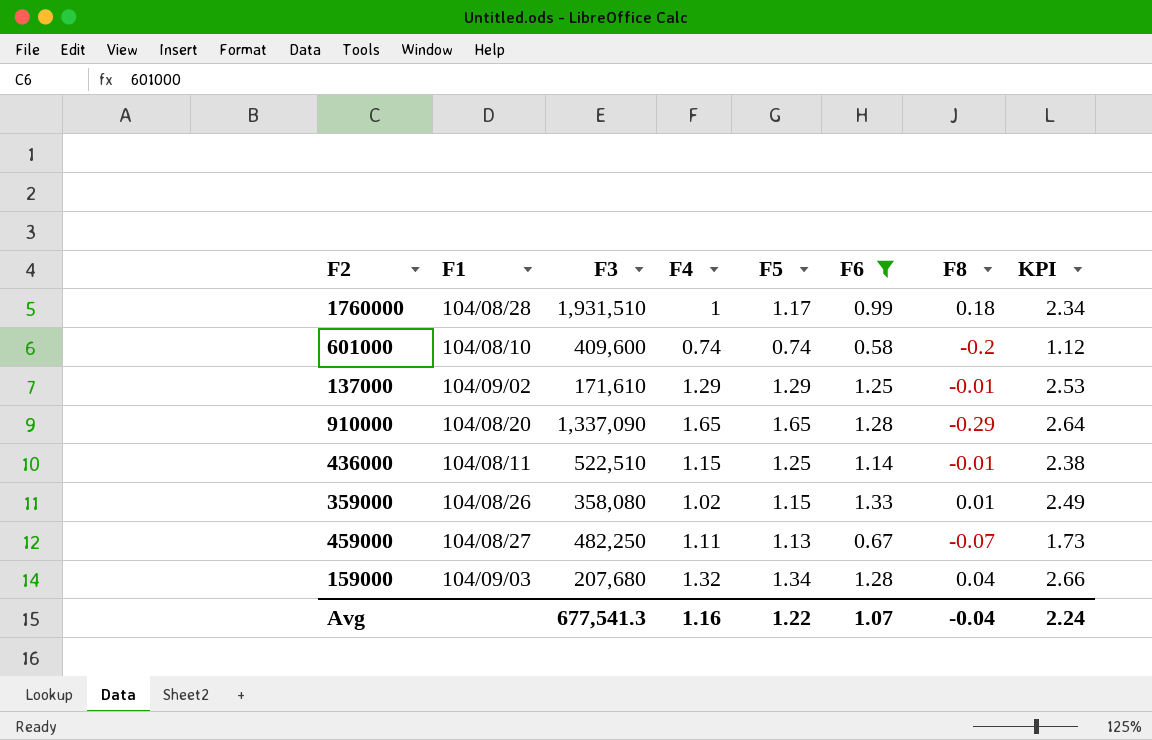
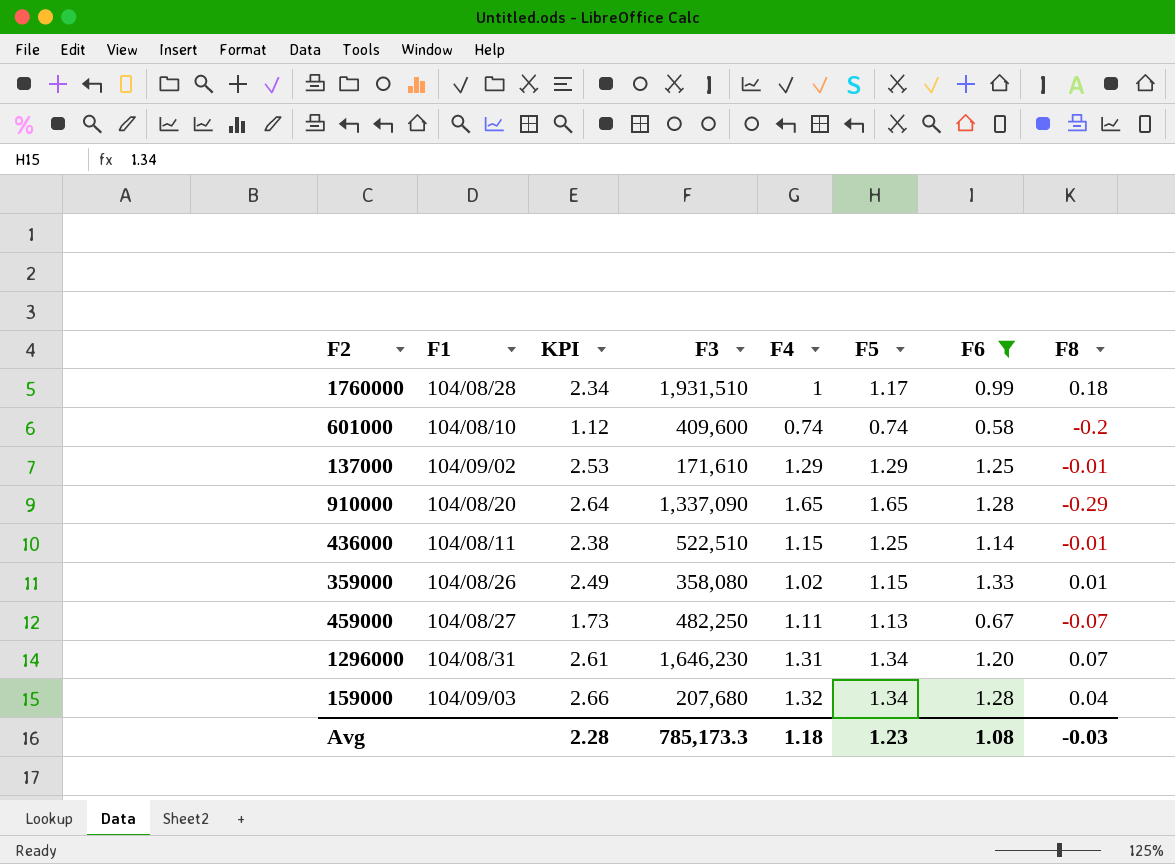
column KPI | position: 8 -> 3
row 1296000: none -> 104/08/31 | 2.61 | 1,646,230 | 1.31 | 1.34 | 1.20 | 0.07
Avg | KPI: 2.24 -> 2.28
Avg | F3: 677,541.3 -> 785,173.3
Avg | F4: 1.16 -> 1.18
Avg | F5: 1.22 -> 1.23
Avg | F6: 1.07 -> 1.08
Avg | F8: -0.04 -> -0.03

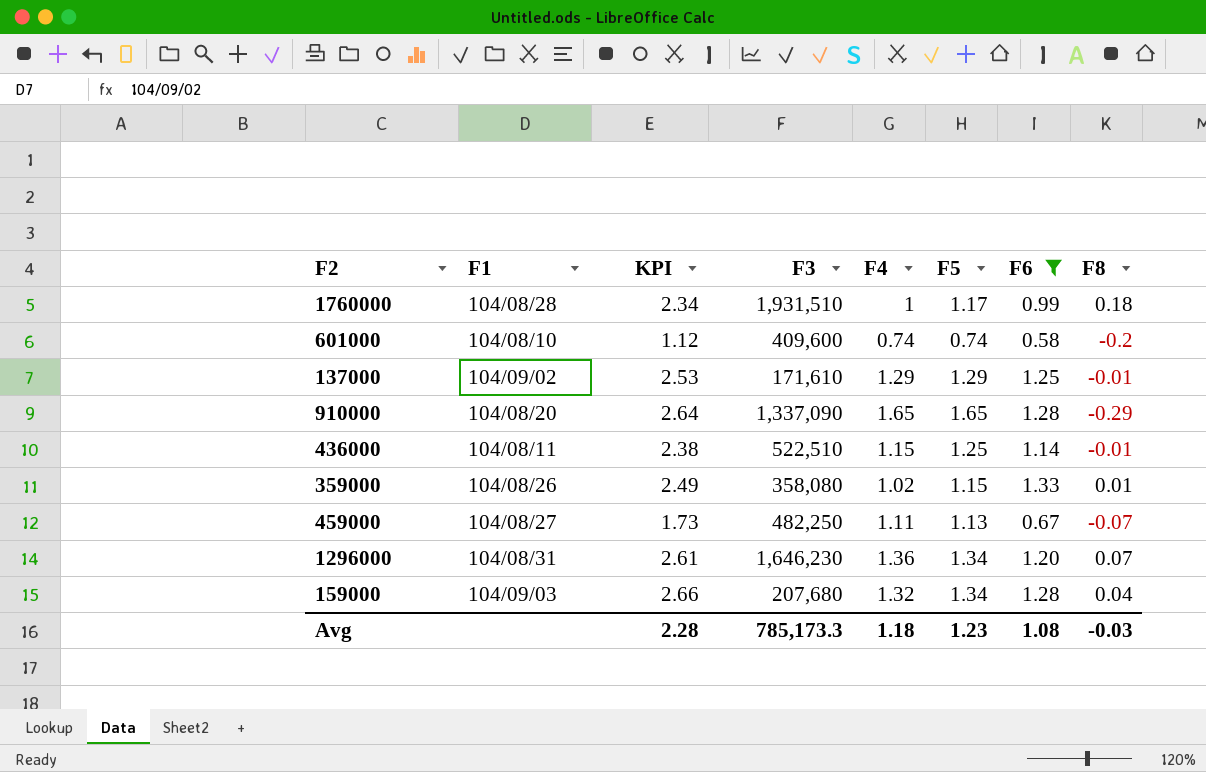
1296000 | F4: 1.31 -> 1.36

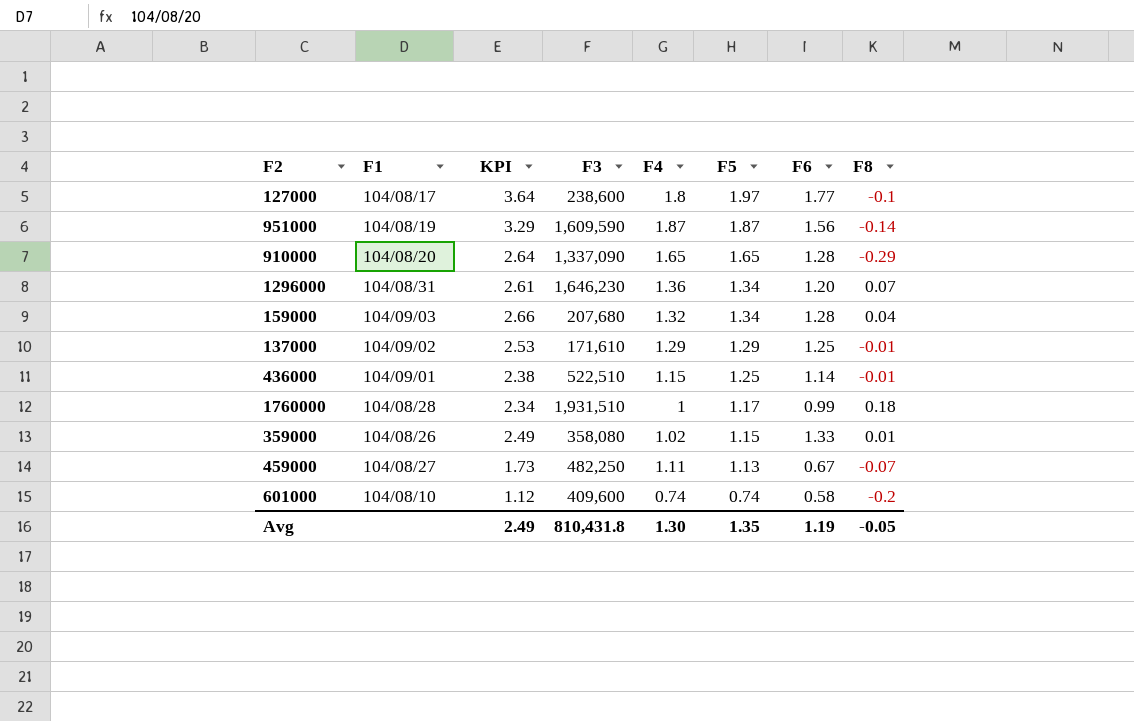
filter: F6 <= 1.33 -> none
row order: none -> F5 descending
436000 | F1: 104/08/11 -> 104/09/01
Avg | KPI: 2.28 -> 2.49
Avg | F3: 785,173.3 -> 810,431.8
Avg | F4: 1.18 -> 1.30
Avg | F5: 1.23 -> 1.35
Avg | F6: 1.08 -> 1.19
Avg | F8: -0.03 -> -0.05

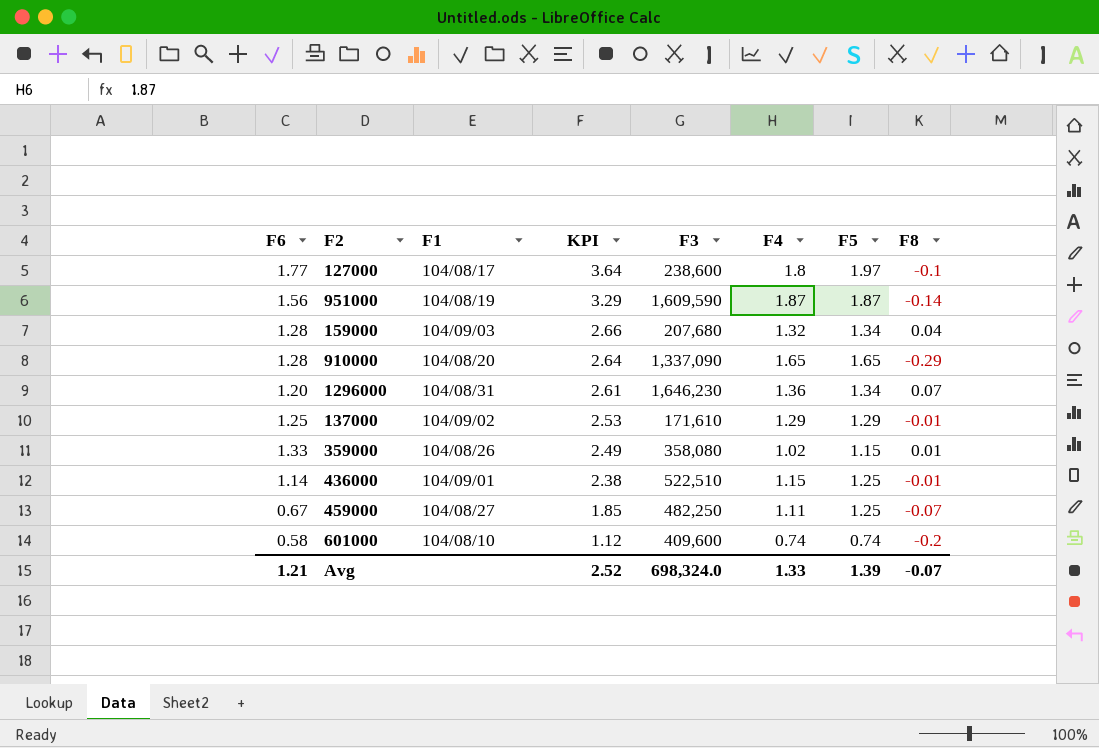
row order: F5 descending -> KPI descending
column F6 | position: 7 -> 1
row 1760000: 104/08/28 | 2.34 | 1,931,510 | 1 | 1.17 | 0.99 | 0.18 -> none
459000 | KPI: 1.73 -> 1.85
459000 | F5: 1.13 -> 1.25
Avg | F6: 1.19 -> 1.21
Avg | KPI: 2.49 -> 2.52
Avg | F3: 810,431.8 -> 698,324.0
Avg | F4: 1.30 -> 1.33
Avg | F5: 1.35 -> 1.39
Avg | F8: -0.05 -> -0.07

